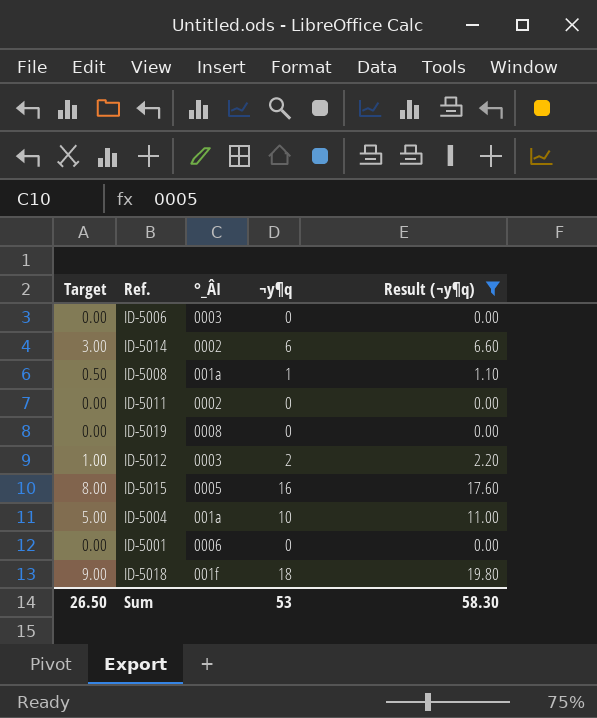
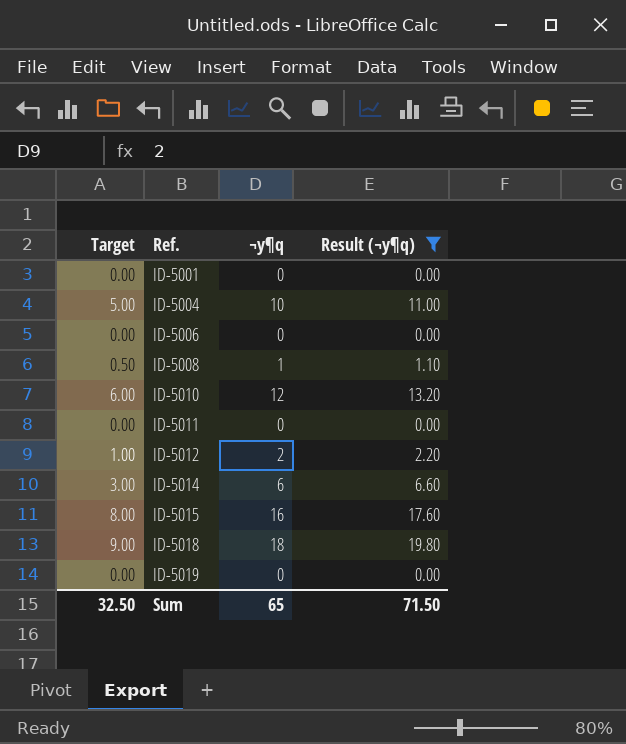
row order: none -> Ref. ascending
column °_ÂI | position: 3 -> none
row ID-5010: none -> 6.00 | 12 | 13.20
Sum | Target: 26.50 -> 32.50
Sum | ¬y¶q: 53 -> 65
Sum | Result (¬y¶q): 58.30 -> 71.50

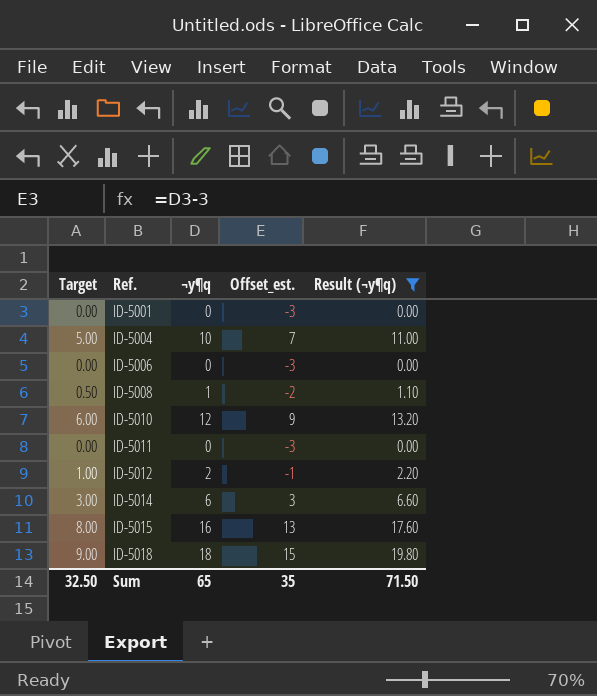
column Offset_est. | formula: none -> [¬y¶q] - 3
row ID-5019: 0.00 | 0 | 0.00 -> none

